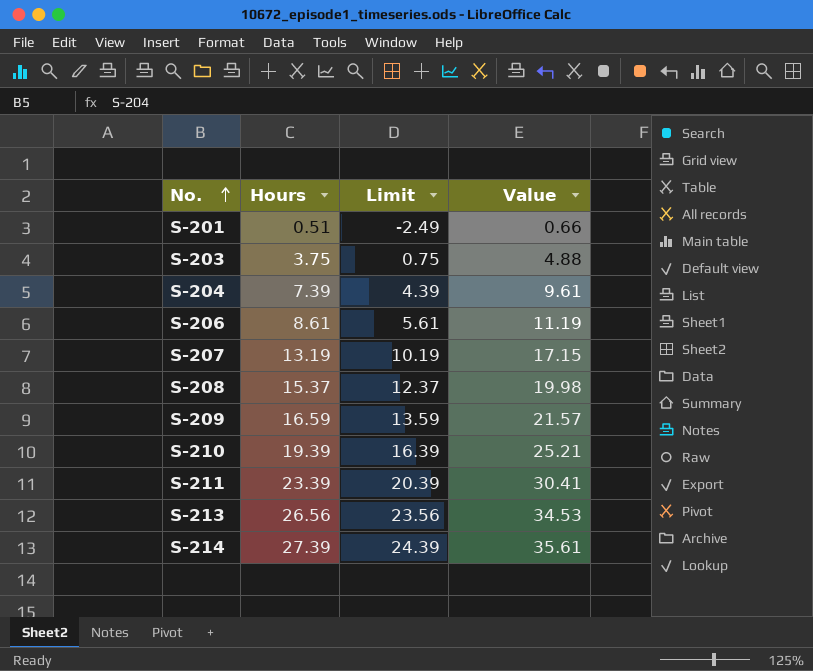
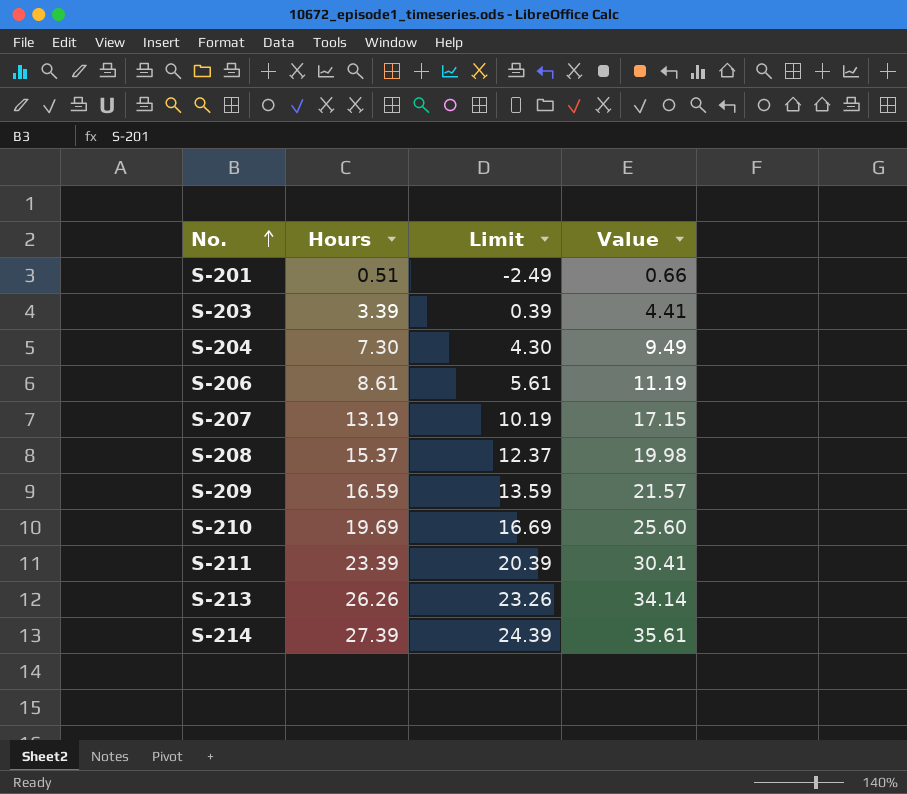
S-203 | Hours: 3.75 -> 3.39
S-203 | Limit: 0.75 -> 0.39
S-203 | Value: 4.88 -> 4.41
S-204 | Hours: 7.39 -> 7.30
S-204 | Limit: 4.39 -> 4.30
S-204 | Value: 9.61 -> 9.49
S-210 | Hours: 19.39 -> 19.69
S-210 | Limit: 16.39 -> 16.69
S-210 | Value: 25.21 -> 25.60
S-213 | Hours: 26.56 -> 26.26
S-213 | Limit: 23.56 -> 23.26
S-213 | Value: 34.53 -> 34.14

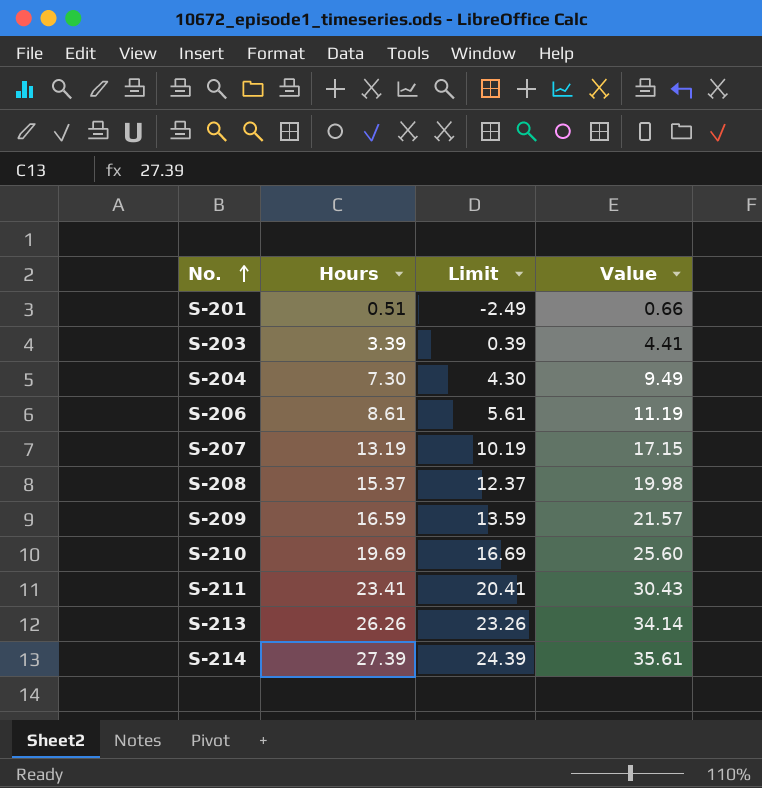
S-211 | Hours: 23.39 -> 23.41
S-211 | Limit: 20.39 -> 20.41
S-211 | Value: 30.41 -> 30.43

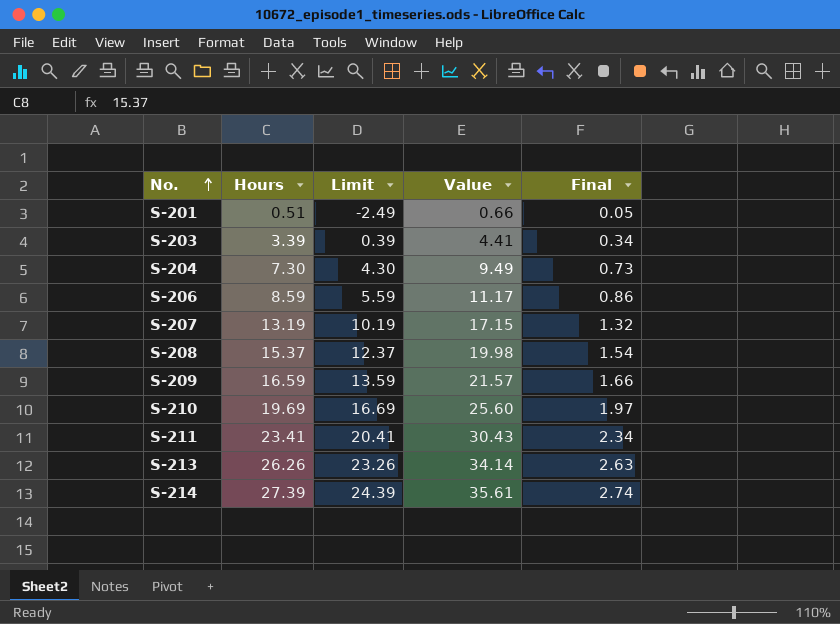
column Final | formula: none -> [Hours] * 0.1
S-206 | Hours: 8.61 -> 8.59
S-206 | Limit: 5.61 -> 5.59
S-206 | Value: 11.19 -> 11.17

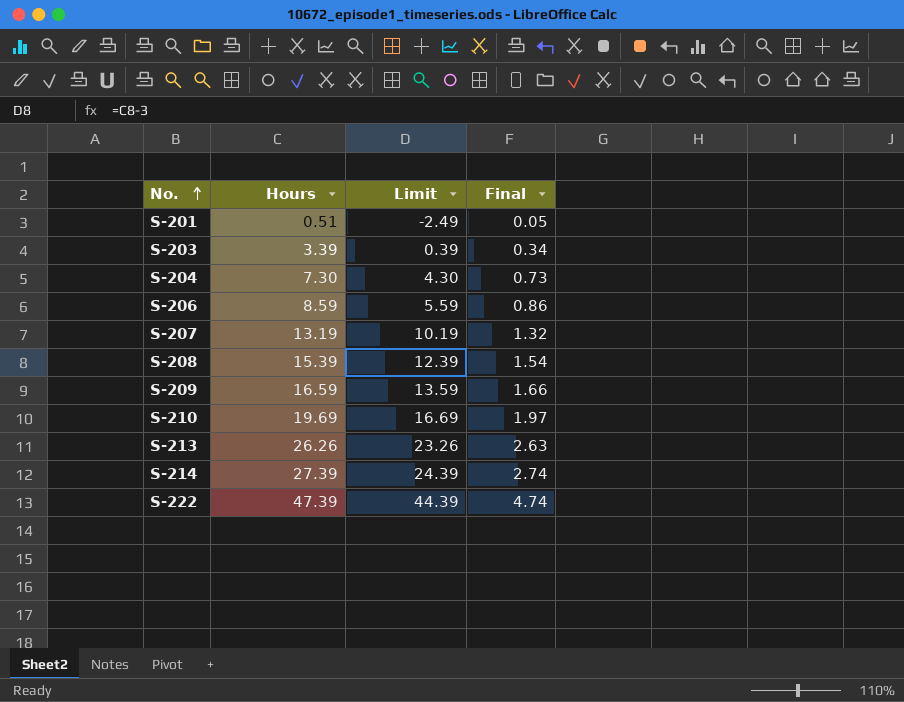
column Value | formula: [Hours] * 1.3 -> none
row S-211: 23.41 | 20.41 | 30.43 | 2.34 -> none
S-208 | Hours: 15.37 -> 15.39
S-208 | Limit: 12.37 -> 12.39
row S-222: none -> 47.39 | 44.39 | 4.74

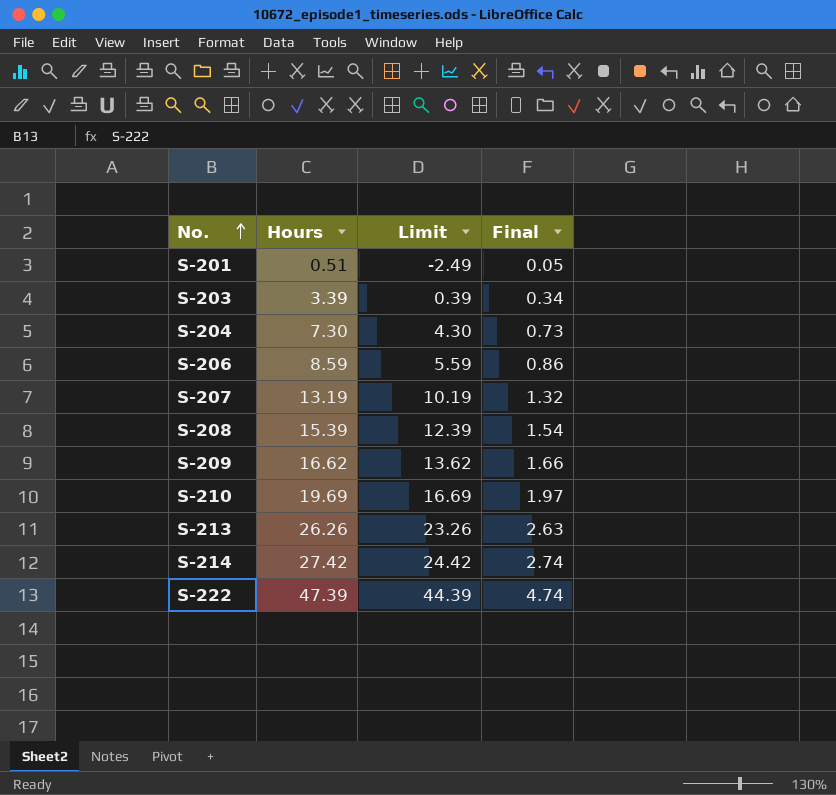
S-209 | Hours: 16.59 -> 16.62
S-209 | Limit: 13.59 -> 13.62
S-214 | Hours: 27.39 -> 27.42
S-214 | Limit: 24.39 -> 24.42

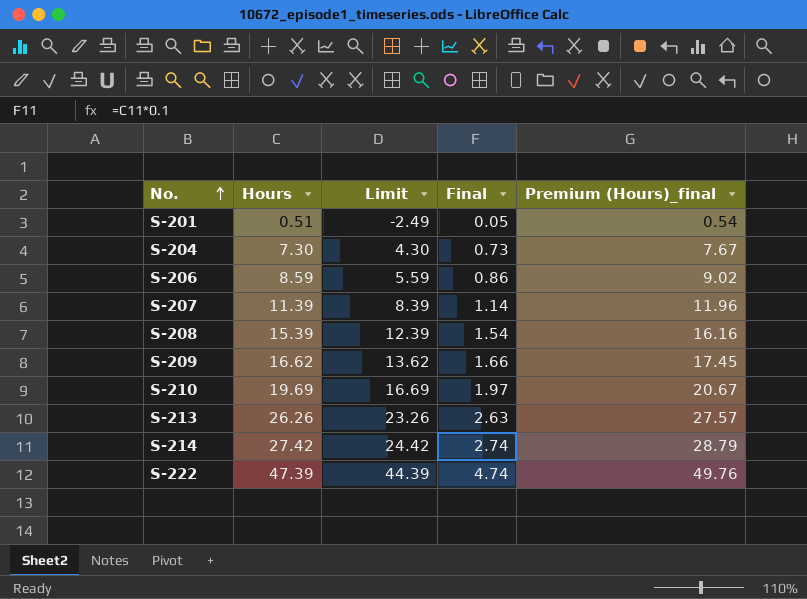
column Premium (Hours)_final | formula: none -> [Hours] * 1.05
row S-203: 3.39 | 0.39 | 0.34 -> none
S-207 | Hours: 13.19 -> 11.39
S-207 | Limit: 10.19 -> 8.39
S-207 | Final: 1.32 -> 1.14

